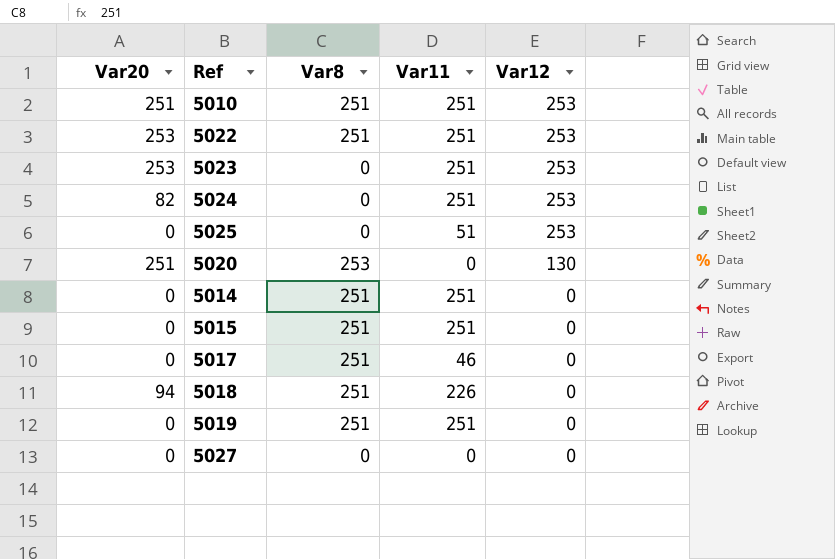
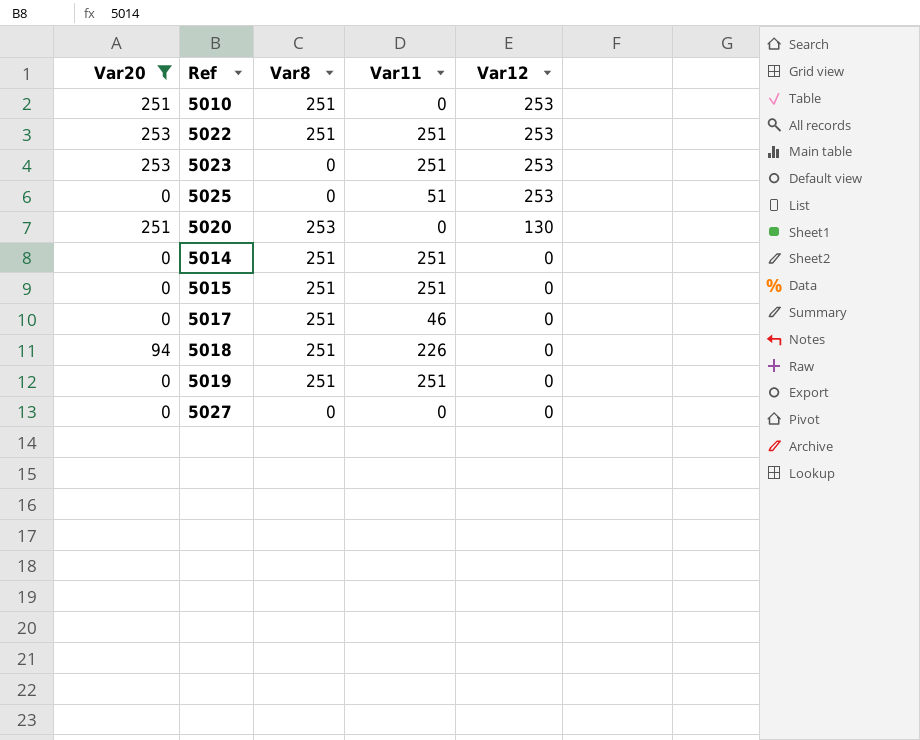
filter: none -> Var20 != 82
5010 | Var11: 251 -> 0

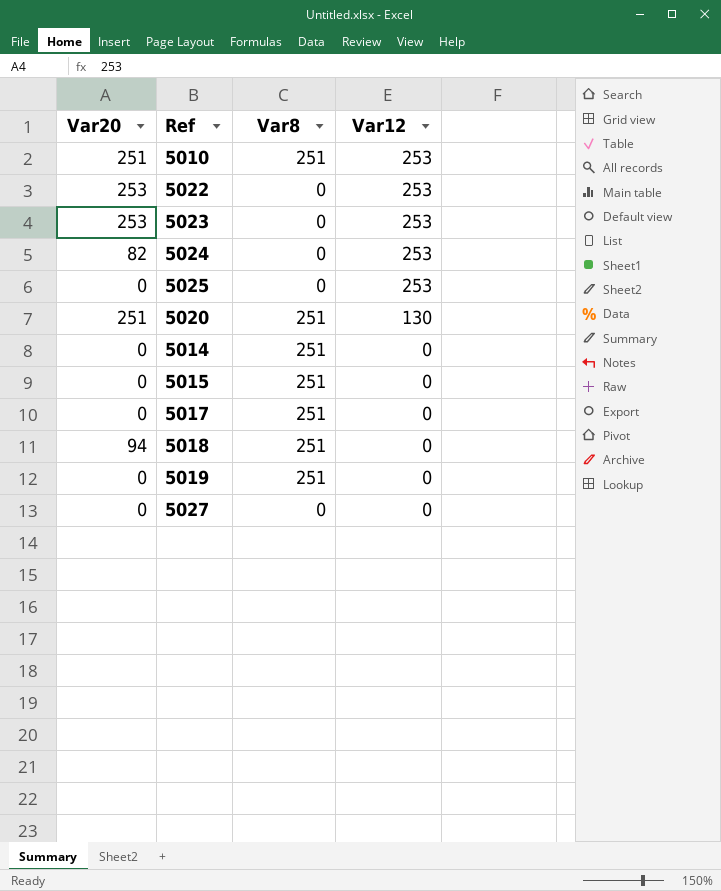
filter: Var20 != 82 -> none
column Var11 | position: 4 -> none
5022 | Var8: 251 -> 0
5020 | Var8: 253 -> 251

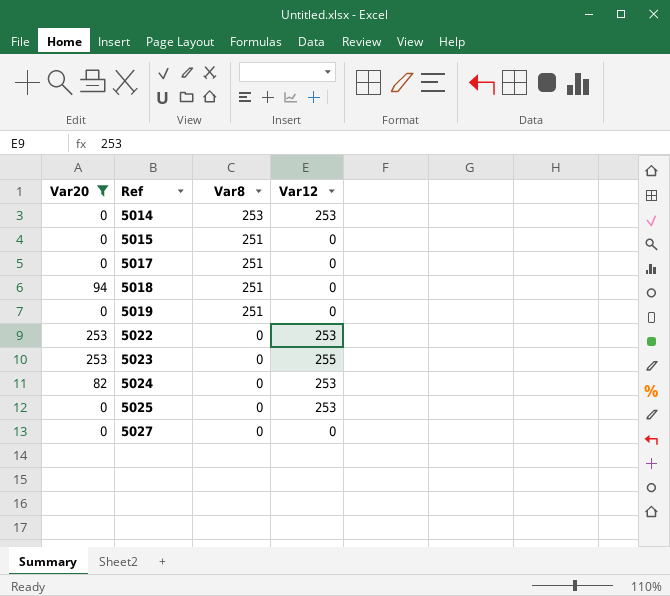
filter: none -> Var20 != 251
row order: Var12 descending -> Ref ascending
5014 | Var8: 251 -> 253
5014 | Var12: 0 -> 253
5023 | Var12: 253 -> 255

